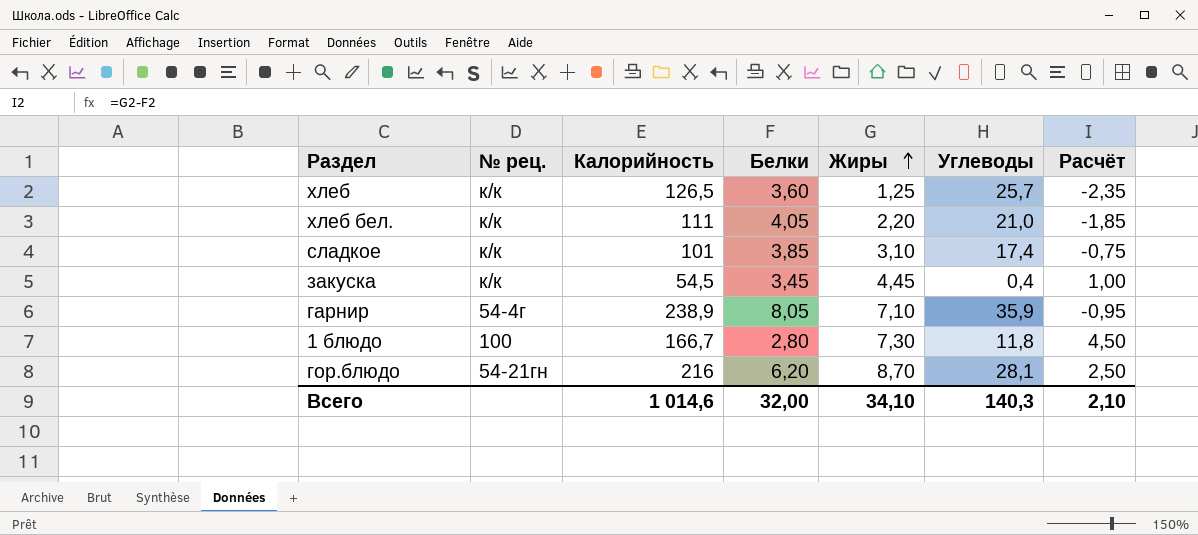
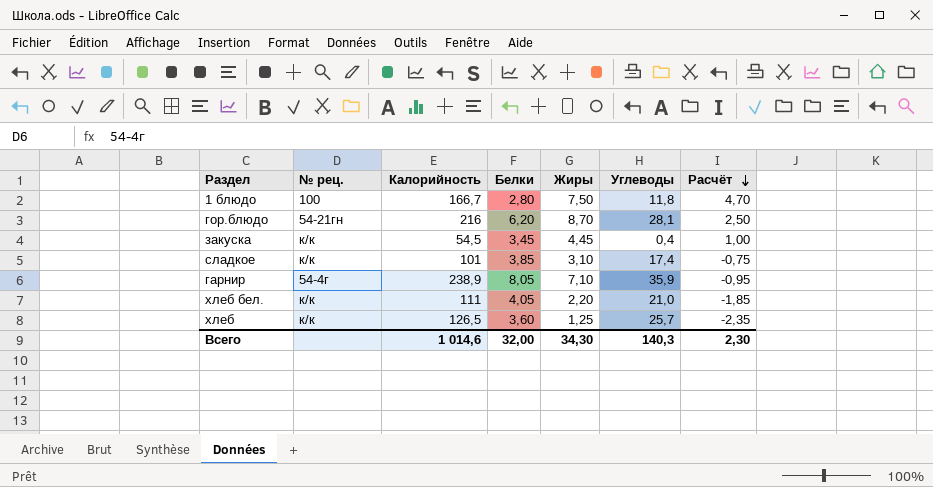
row order: Жиры ascending -> Расчёт descending
1 блюдо | Жиры: 7,30 -> 7,50
1 блюдо | Расчёт: 4,50 -> 4,70
Всего | Жиры: 34,10 -> 34,30
Всего | Расчёт: 2,10 -> 2,30

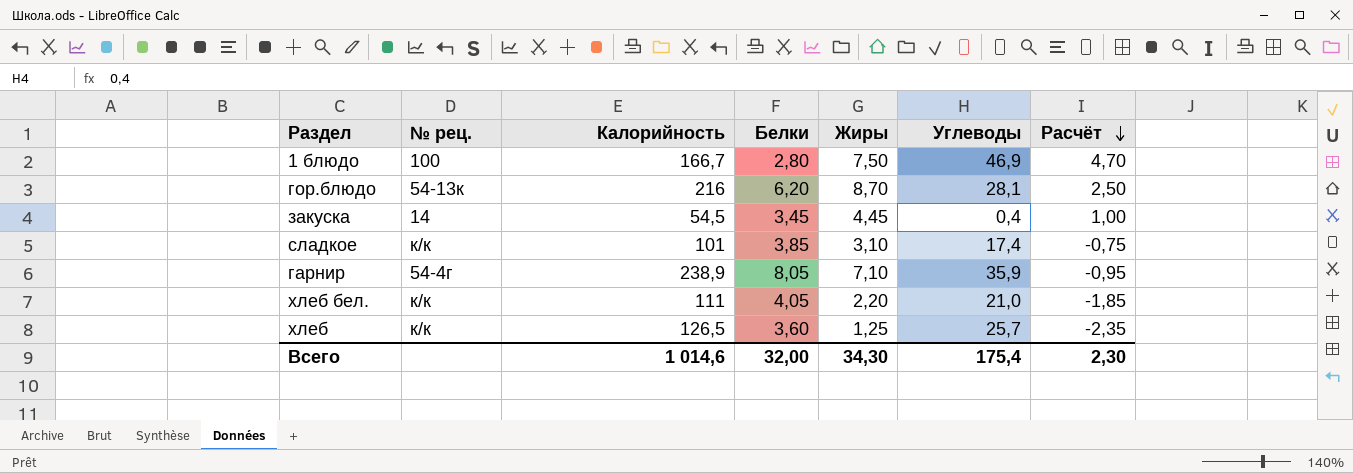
1 блюдо | Углеводы: 11,8 -> 46,9
гор.блюдо | № рец.: 54-21гн -> 54-13к
закуска | № рец.: к/к -> 14
Всего | Углеводы: 140,3 -> 175,4

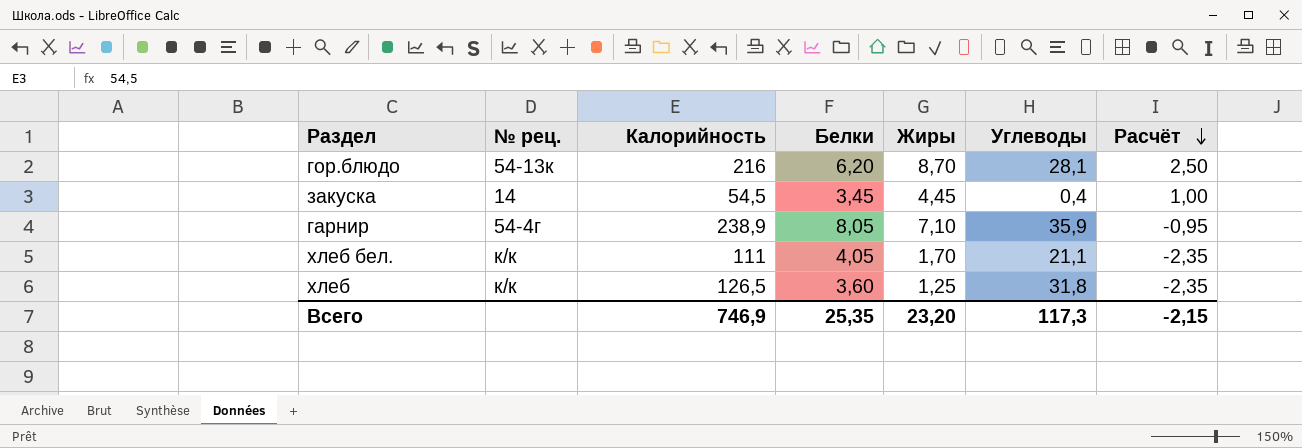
row 1 блюдо: 100 | 166,7 | 2,80 | 7,50 | 46,9 | 4,70 -> none
row сладкое: к/к | 101 | 3,85 | 3,10 | 17,4 | -0,75 -> none
хлеб бел. | Жиры: 2,20 -> 1,70
хлеб бел. | Углеводы: 21,0 -> 21,1
хлеб бел. | Расчёт: -1,85 -> -2,35
хлеб | Углеводы: 25,7 -> 31,8
Всего | Калорийность: 1 014,6 -> 746,9
Всего | Белки: 32,00 -> 25,35
Всего | Жиры: 34,30 -> 23,20
Всего | Углеводы: 175,4 -> 117,3
Всего | Расчёт: 2,30 -> -2,15

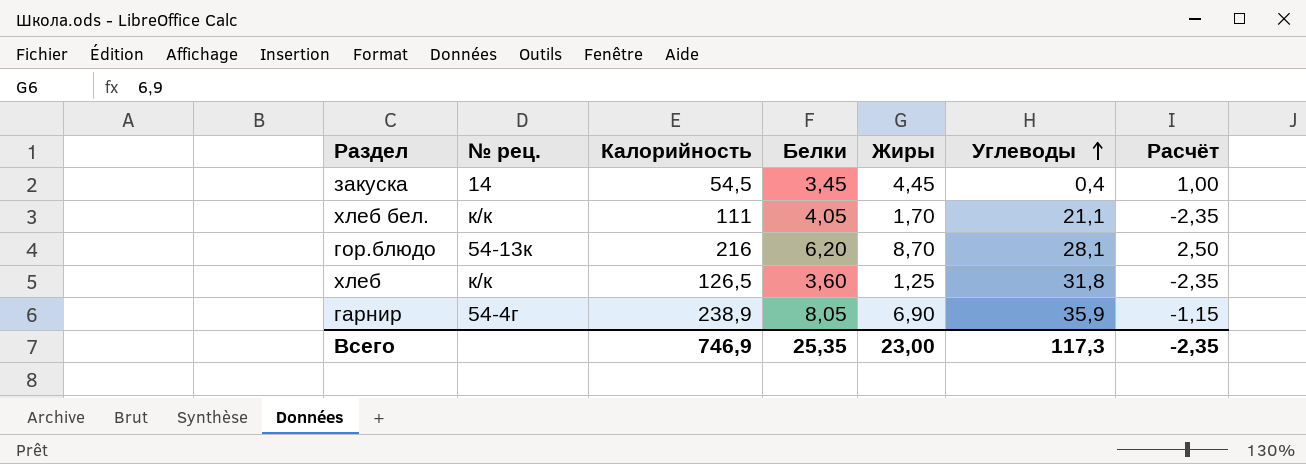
row order: Расчёт descending -> Углеводы ascending
гарнир | Жиры: 7,10 -> 6,90
гарнир | Расчёт: -0,95 -> -1,15
Всего | Жиры: 23,20 -> 23,00
Всего | Расчёт: -2,15 -> -2,35

